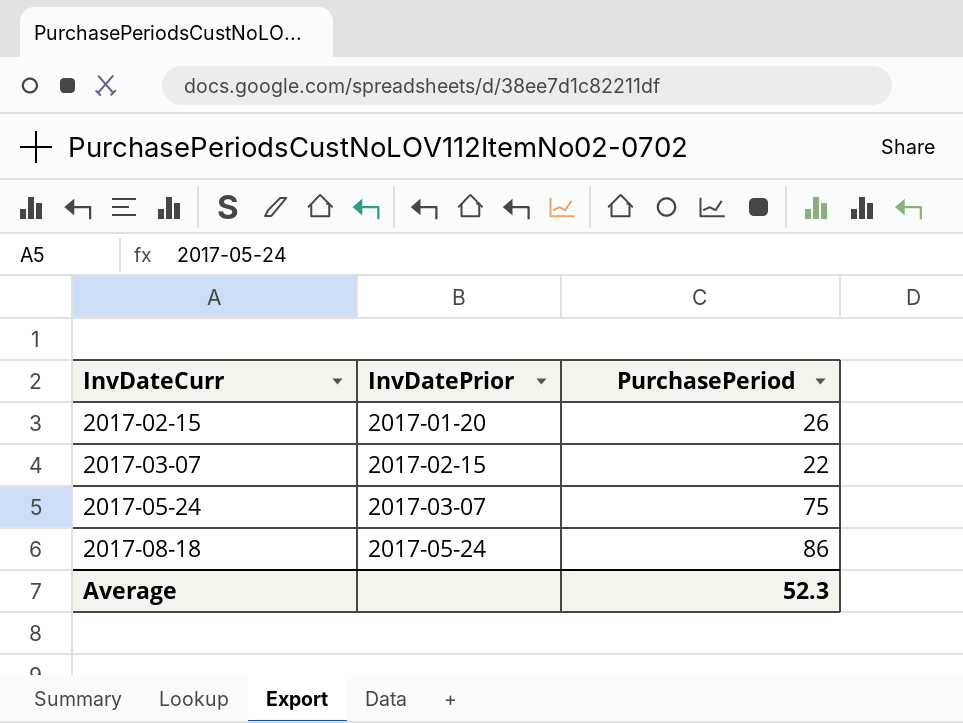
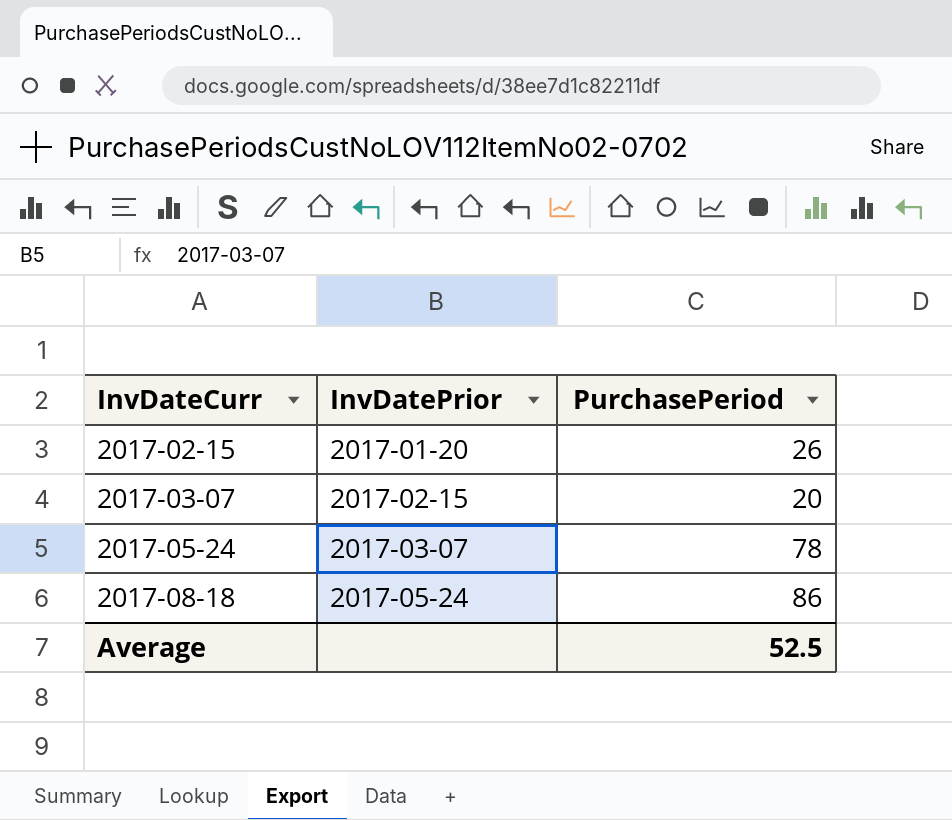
2017-03-07 | PurchasePeriod: 22 -> 20
2017-05-24 | PurchasePeriod: 75 -> 78
Average | PurchasePeriod: 52.3 -> 52.5

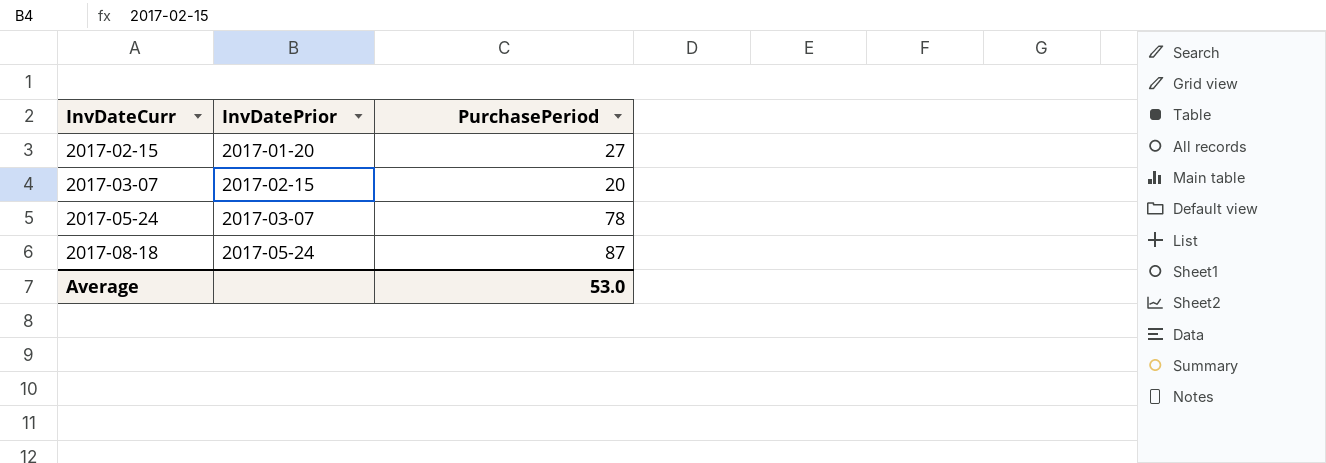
2017-02-15 | PurchasePeriod: 26 -> 27
2017-08-18 | PurchasePeriod: 86 -> 87
Average | PurchasePeriod: 52.5 -> 53.0

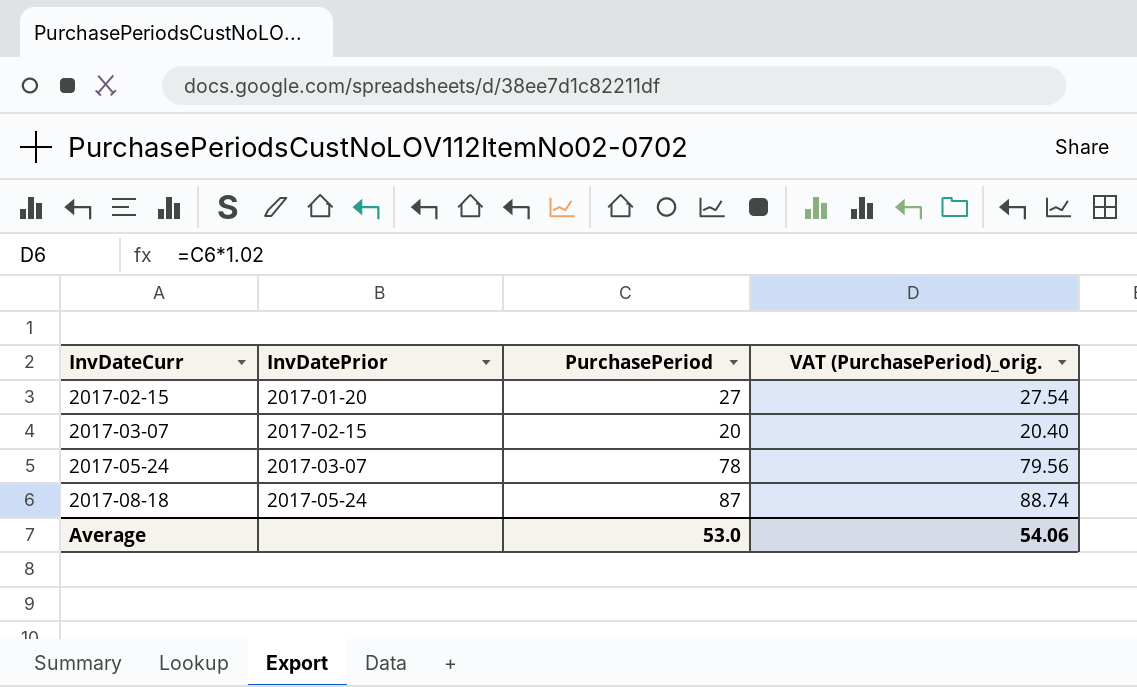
column VAT (PurchasePeriod)_orig. | formula: none -> [PurchasePeriod] * 1.02

